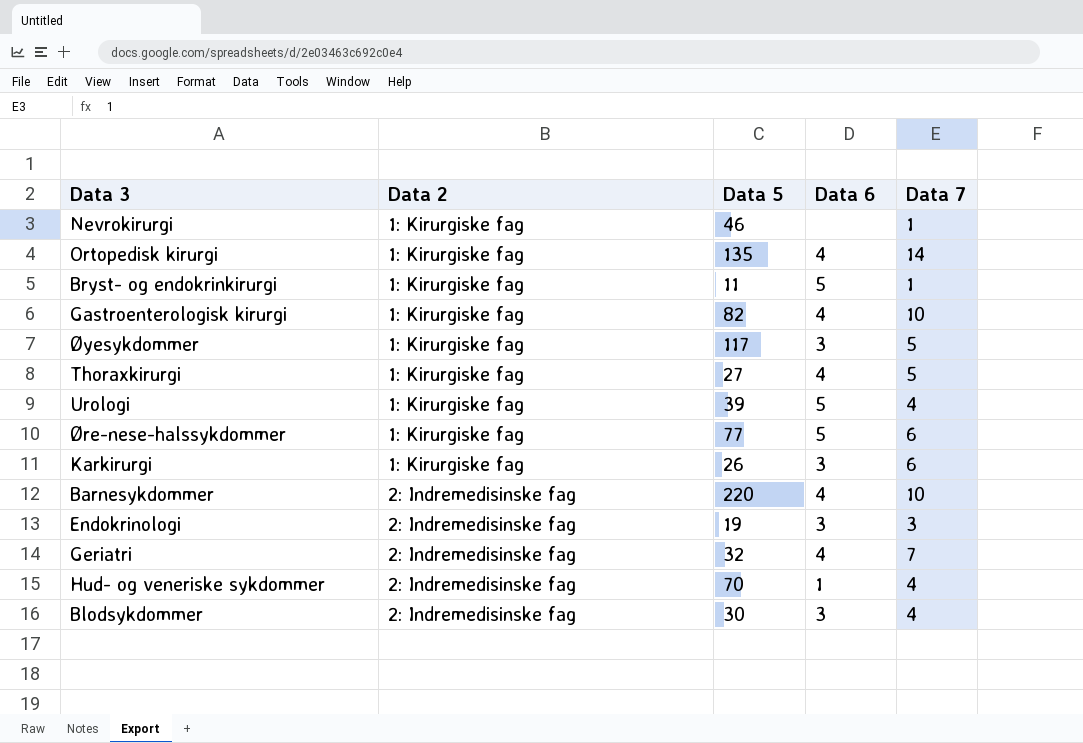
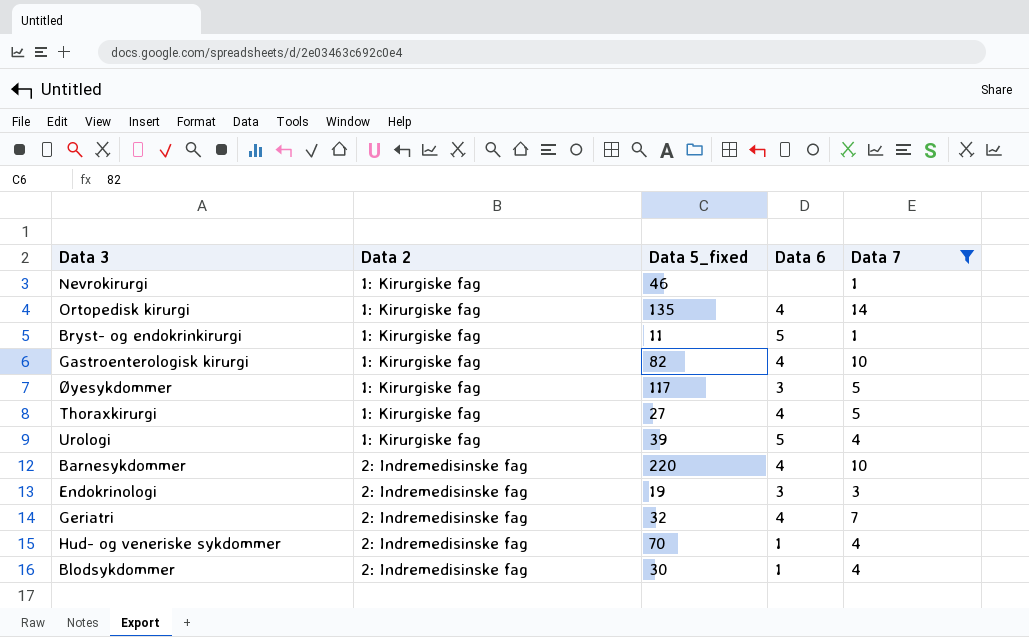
filter: none -> Data 7 != 6
column name: Data 5 -> Data 5_fixed
Blodsykdommer | Data 6: 3 -> 1

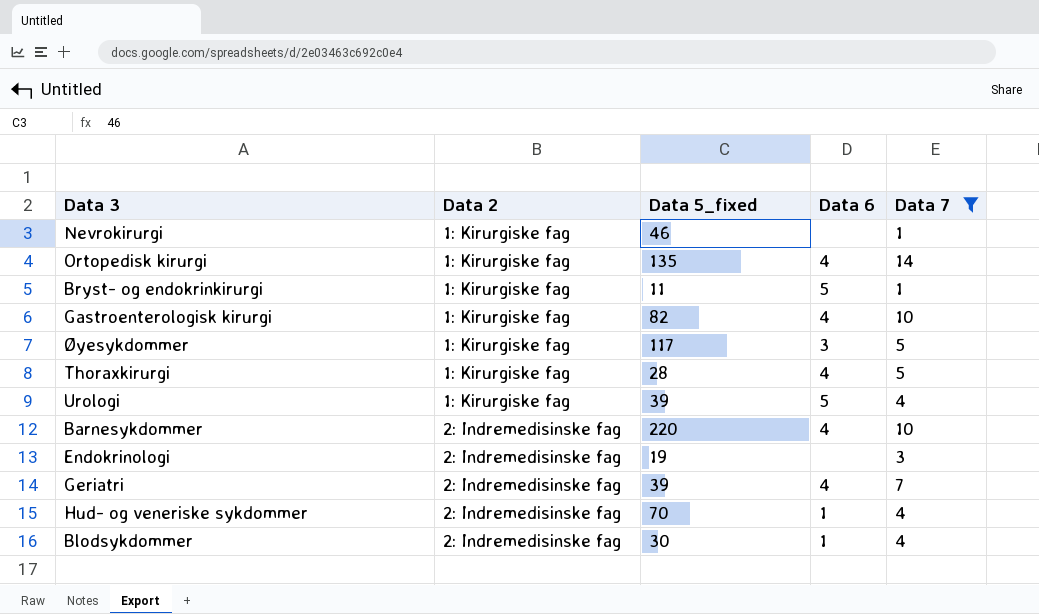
Thoraxkirurgi | Data 5_fixed: 27 -> 28
Endokrinologi | Data 6: 3 -> none
Geriatri | Data 5_fixed: 32 -> 39

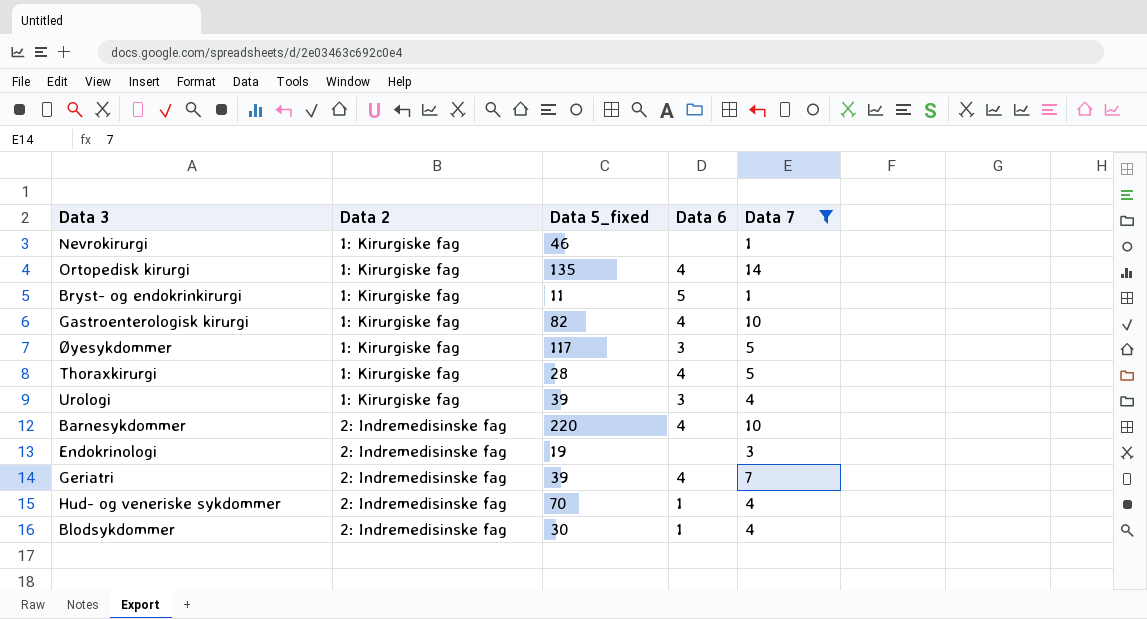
Urologi | Data 6: 5 -> 3

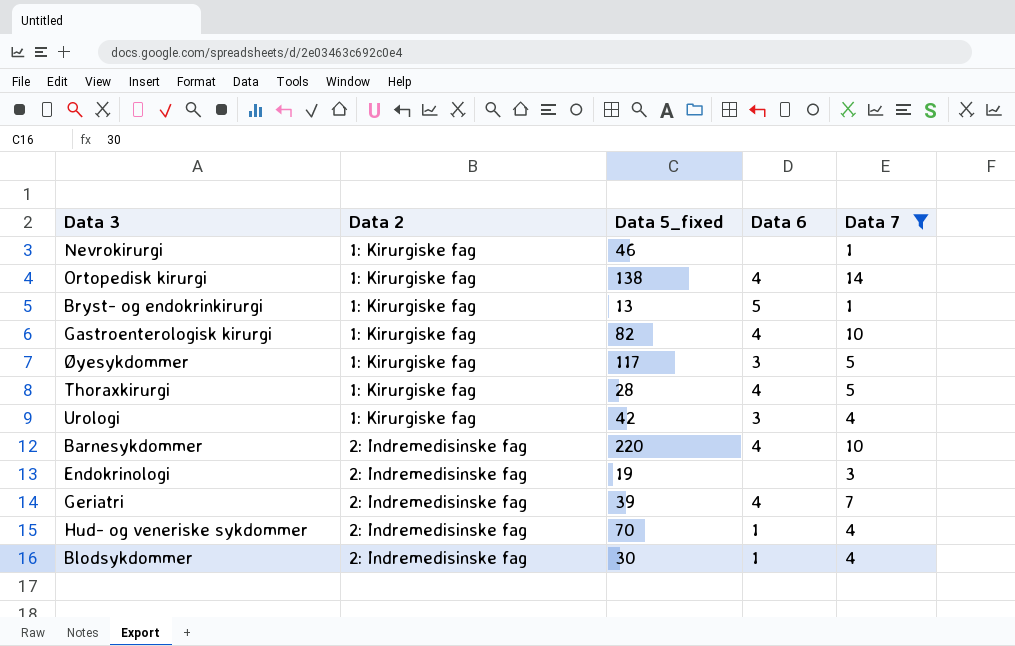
Ortopedisk kirurgi | Data 5_fixed: 135 -> 138
Bryst- og endokrinkirurgi | Data 5_fixed: 11 -> 13
Urologi | Data 5_fixed: 39 -> 42

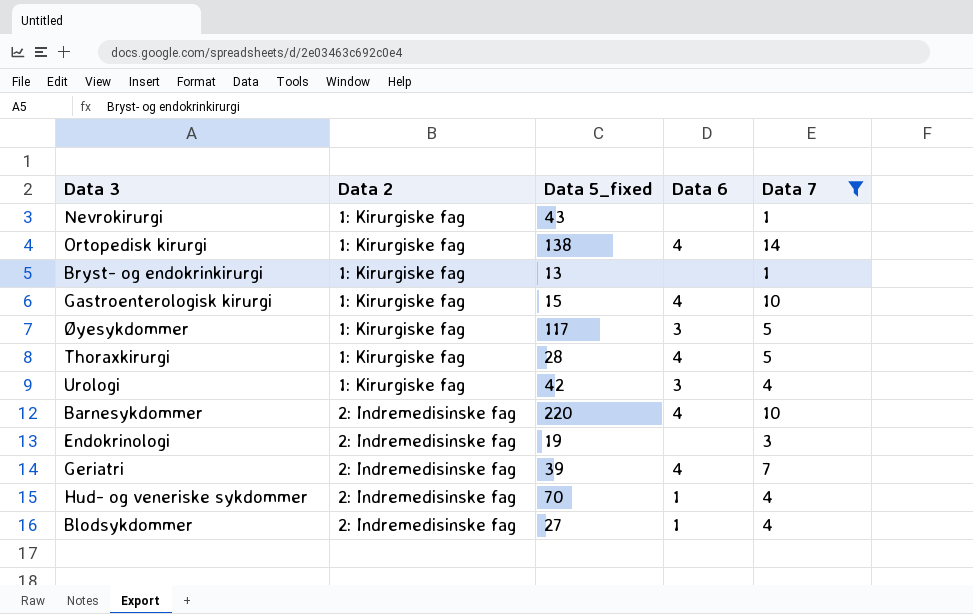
Nevrokirurgi | Data 5_fixed: 46 -> 43
Bryst- og endokrinkirurgi | Data 6: 5 -> none
Gastroenterologisk kirurgi | Data 5_fixed: 82 -> 15
Blodsykdommer | Data 5_fixed: 30 -> 27

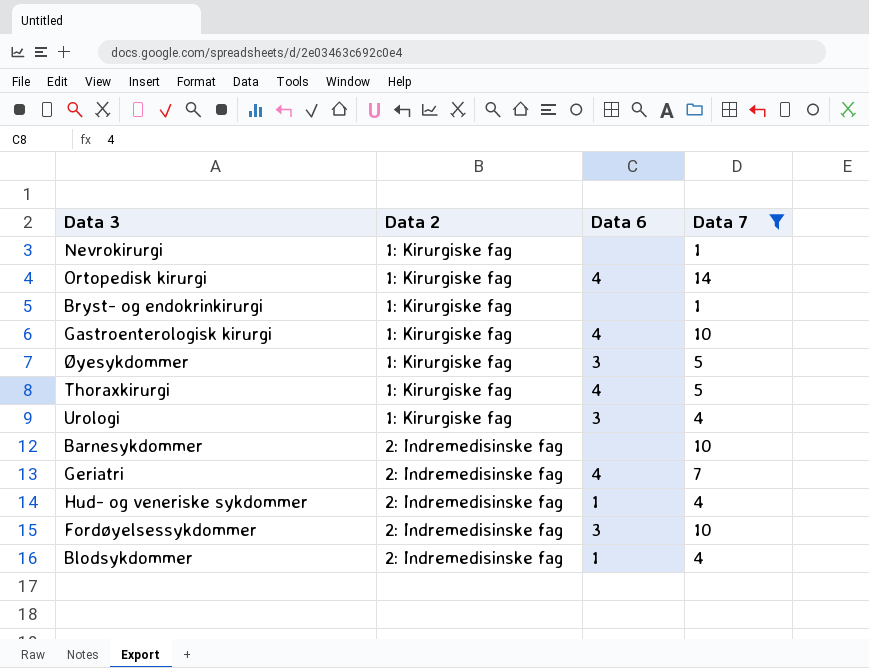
column Data 5_fixed | position: 3 -> none
row Endokrinologi: 2: Indremedisinske fag | 19 | none | 3 -> none
Barnesykdommer | Data 6: 4 -> none
row Fordøyelsessykdommer: none -> 2: Indremedisinske fag | 3 | 10

